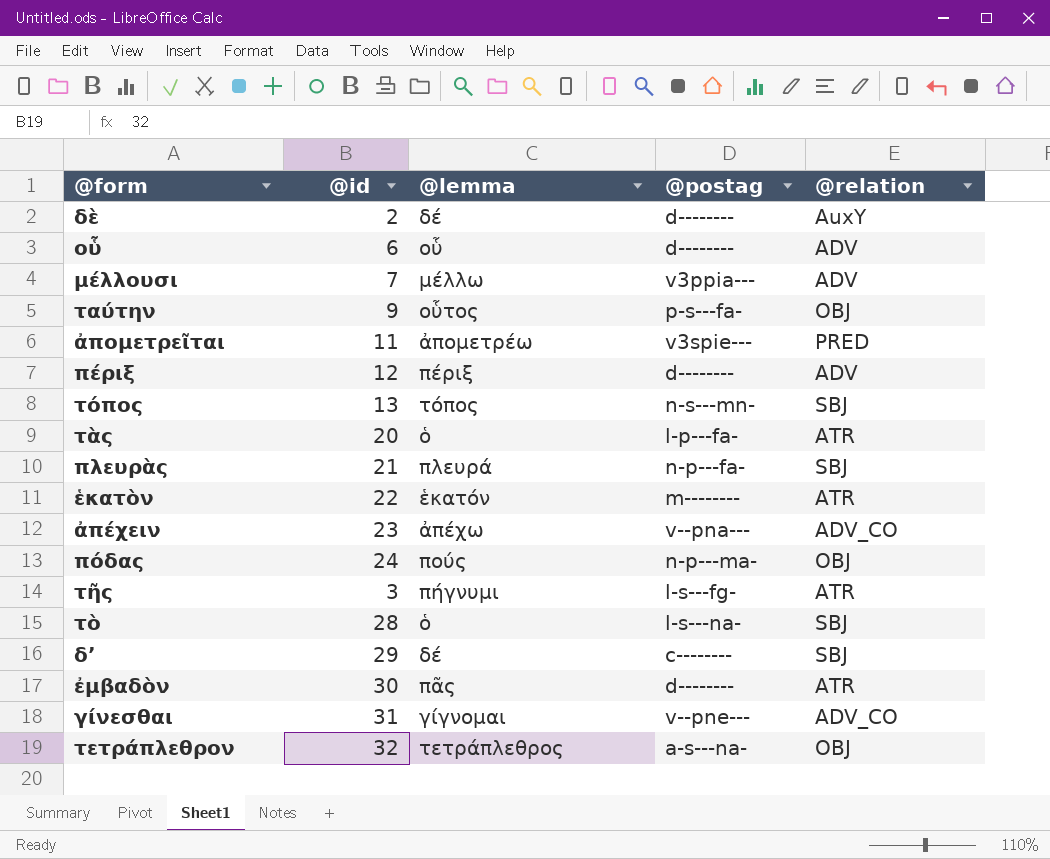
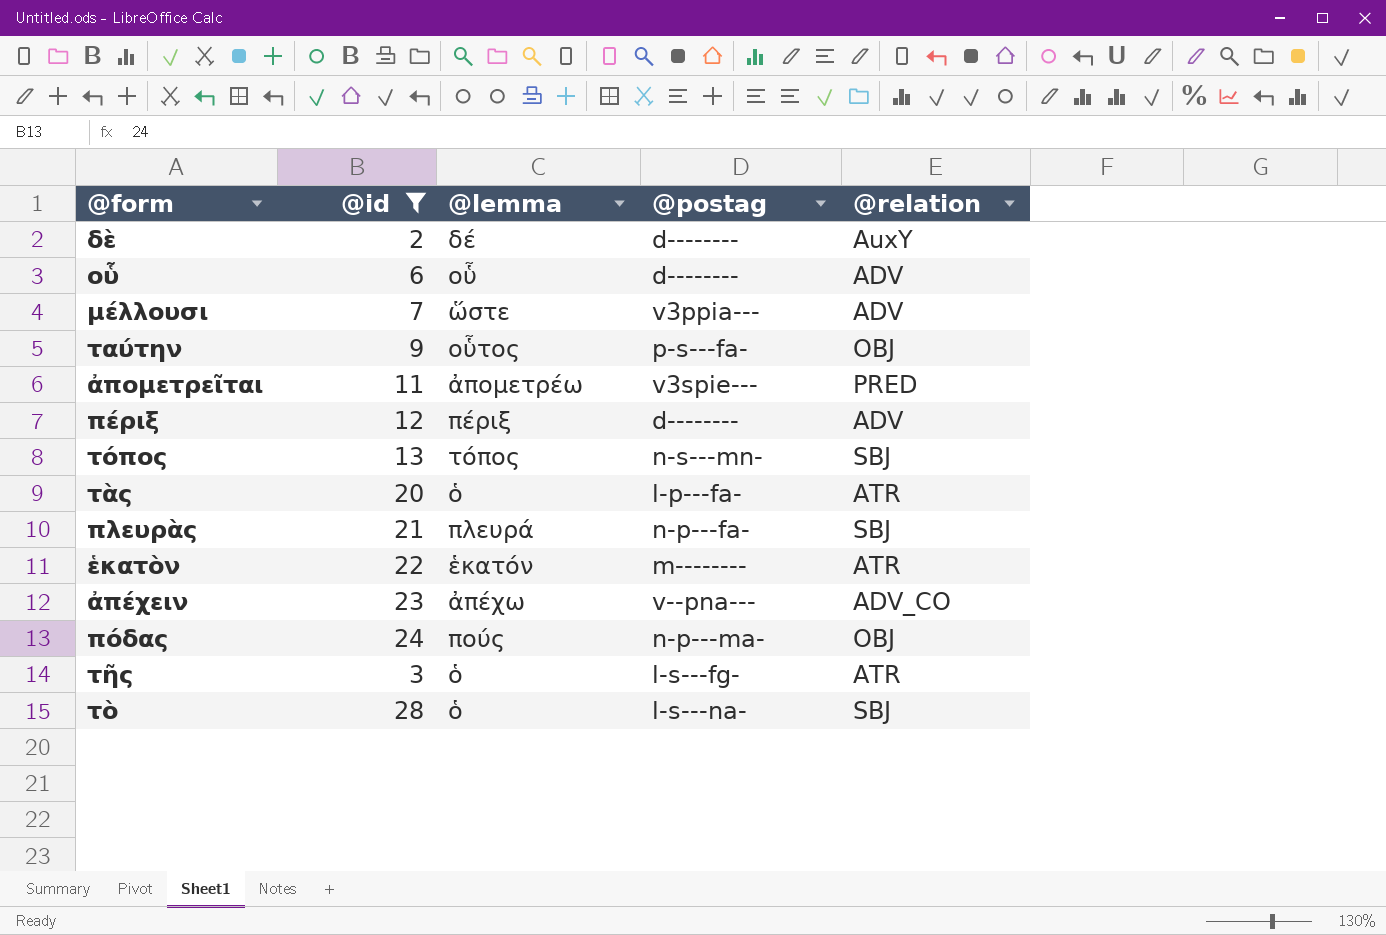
filter: none -> @id <= 28
μέλλουσι | @lemma: μέλλω -> ὥστε
τῆς | @lemma: πήγνυμι -> ὁ

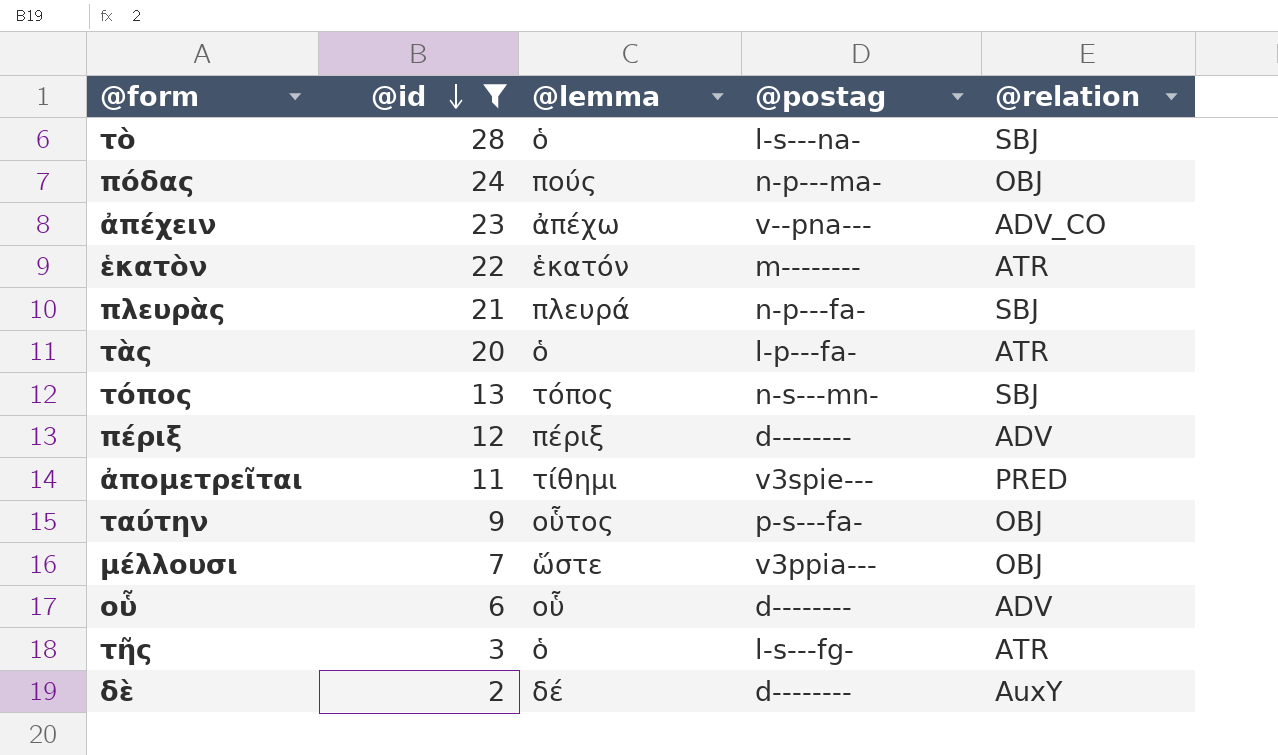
row order: none -> @id descending
ἀπομετρεῖται | @lemma: ἀπομετρέω -> τίθημι
μέλλουσι | @relation: ADV -> OBJ

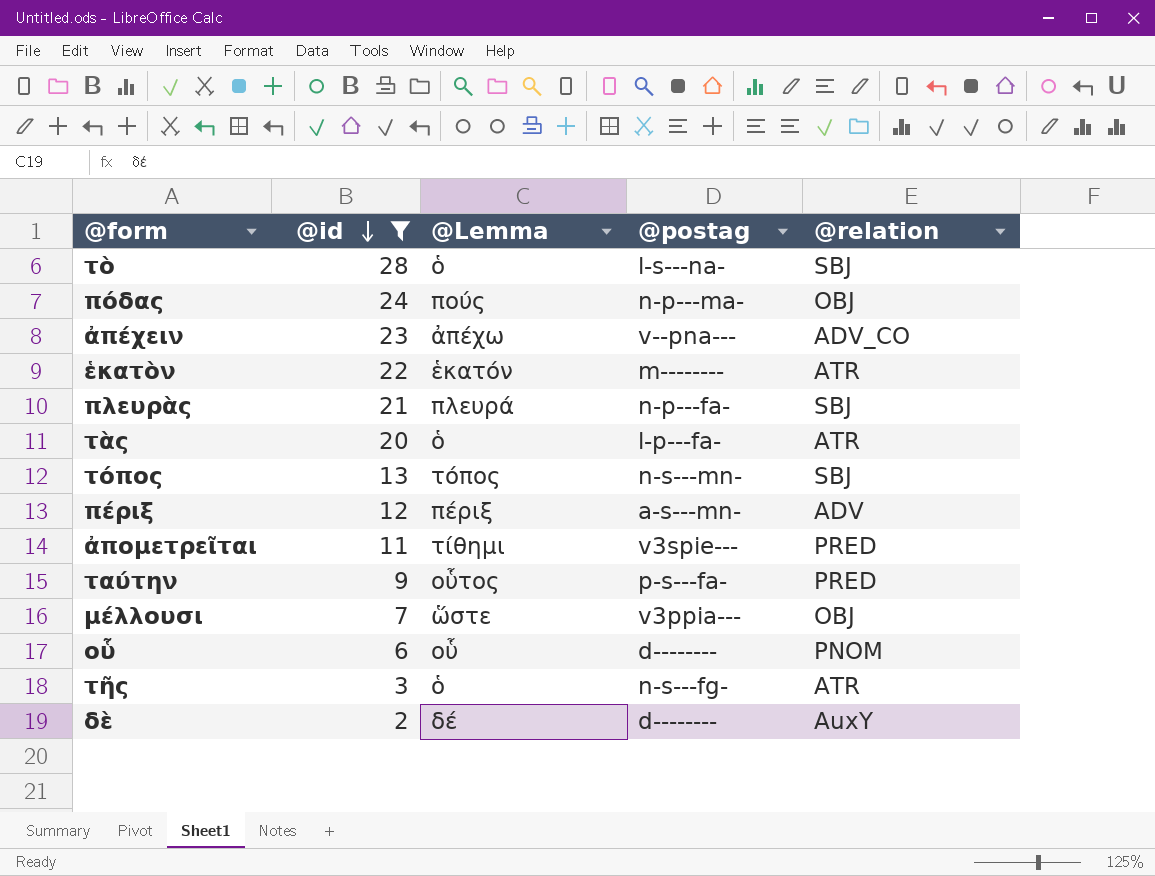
column name: @lemma -> @Lemma
πέριξ | @postag: d-------- -> a-s---mn-
ταύτην | @relation: OBJ -> PRED
οὗ | @relation: ADV -> PNOM
τῆς | @postag: l-s---fg- -> n-s---fg-

